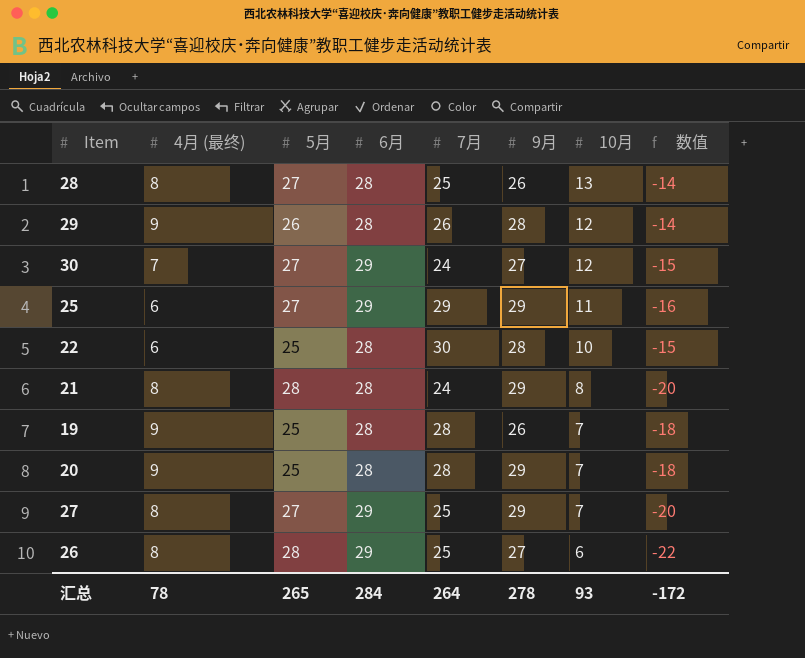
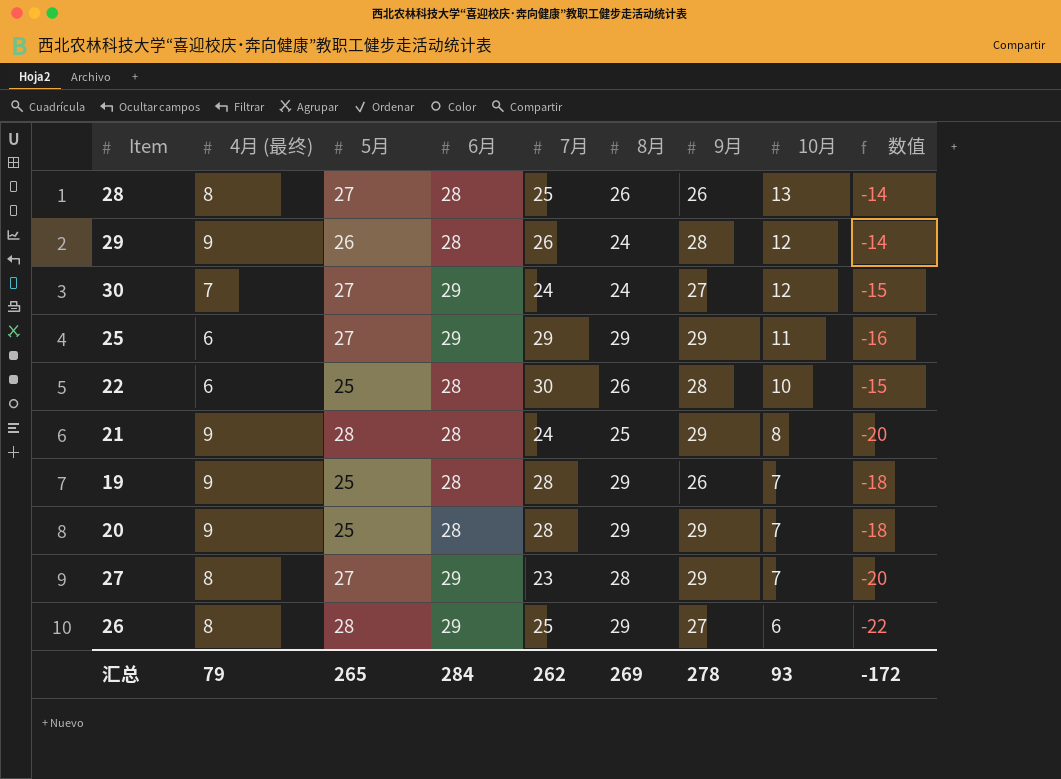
column 8月 | position: none -> 6
21 | 4月 (最终): 8 -> 9
27 | 7月: 25 -> 23
汇总 | 4月 (最终): 78 -> 79
汇总 | 7月: 264 -> 262

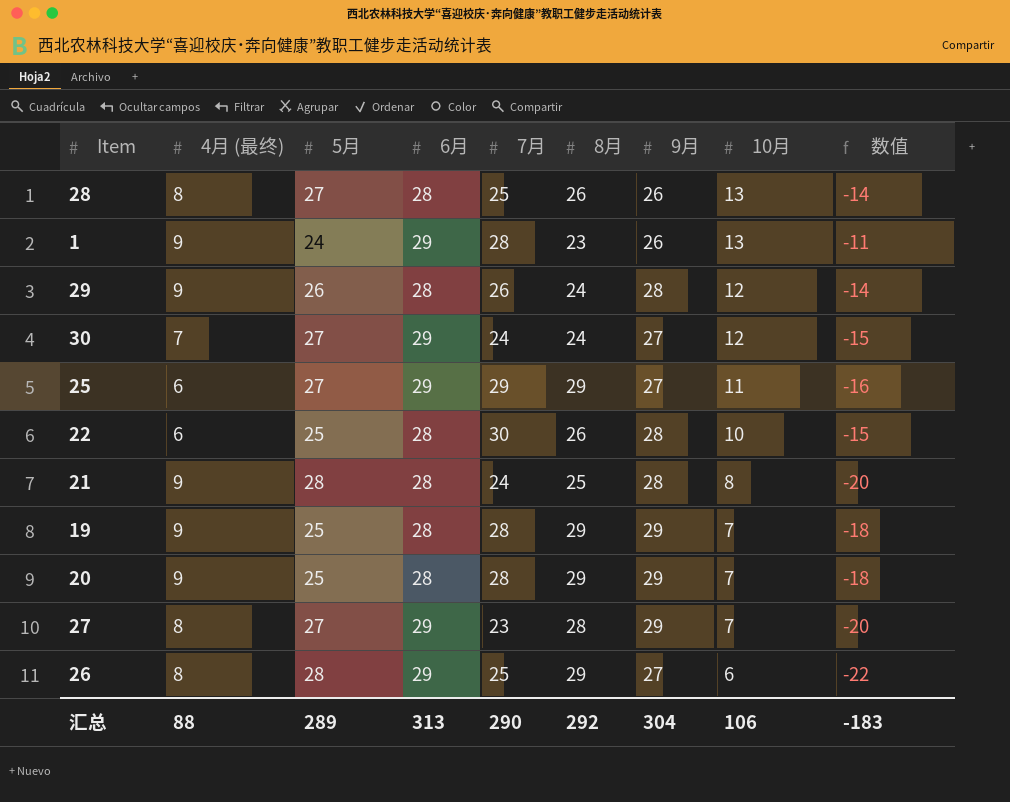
row 1: none -> 9 | 24 | 29 | 28 | 23 | 26 | 13 | -11
25 | 9月: 29 -> 27
21 | 9月: 29 -> 28
19 | 9月: 26 -> 29
汇总 | 4月 (最终): 79 -> 88
汇总 | 5月: 265 -> 289
汇总 | 6月: 284 -> 313
汇总 | 7月: 262 -> 290
汇总 | 8月: 269 -> 292
汇总 | 9月: 278 -> 304
汇总 | 10月: 93 -> 106
汇总 | 数值: -172 -> -183

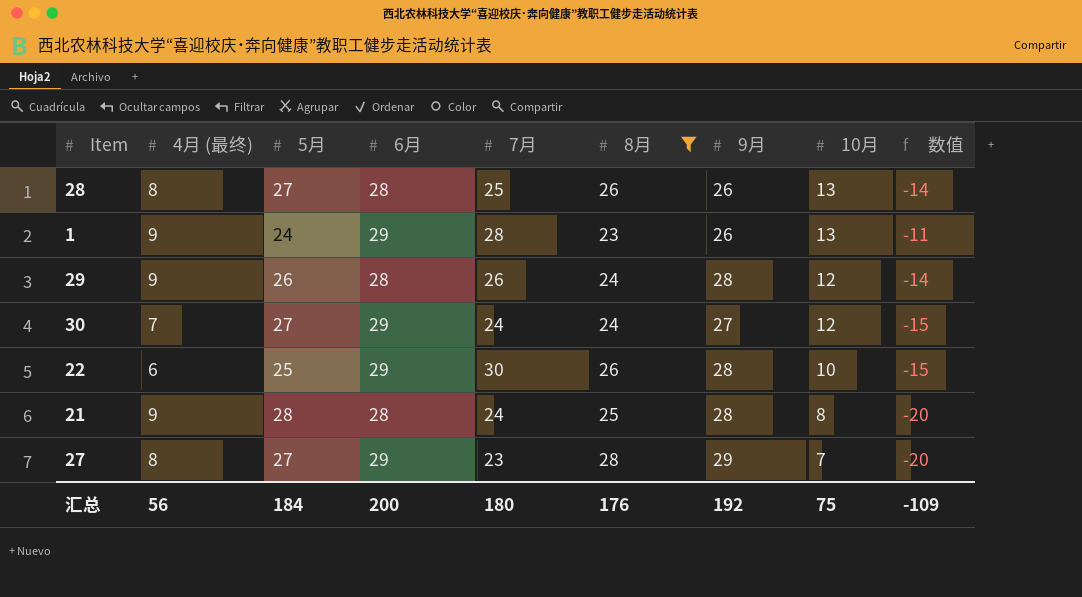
filter: none -> 8月 != 29
22 | 6月: 28 -> 29
汇总 | 4月 (最终): 88 -> 56
汇总 | 5月: 289 -> 184
汇总 | 6月: 313 -> 200
汇总 | 7月: 290 -> 180
汇总 | 8月: 292 -> 176
汇总 | 9月: 304 -> 192
汇总 | 10月: 106 -> 75
汇总 | 数值: -183 -> -109

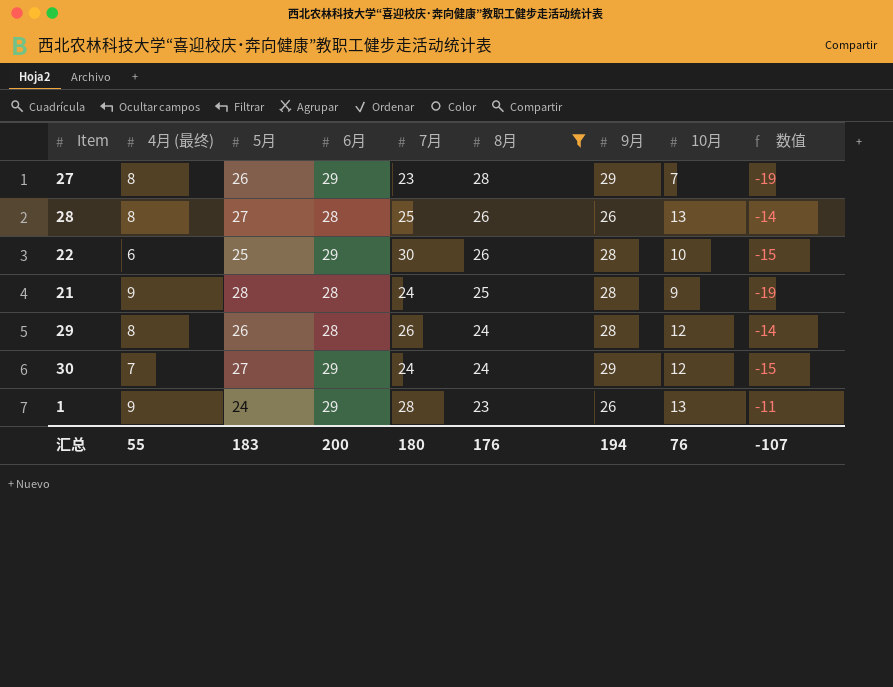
row order: 10月 descending -> 8月 descending
27 | 5月: 27 -> 26
27 | 数值: -20 -> -19
21 | 10月: 8 -> 9
21 | 数值: -20 -> -19
29 | 4月 (最终): 9 -> 8
30 | 9月: 27 -> 29
汇总 | 4月 (最终): 56 -> 55
汇总 | 5月: 184 -> 183
汇总 | 9月: 192 -> 194
汇总 | 10月: 75 -> 76
汇总 | 数值: -109 -> -107

